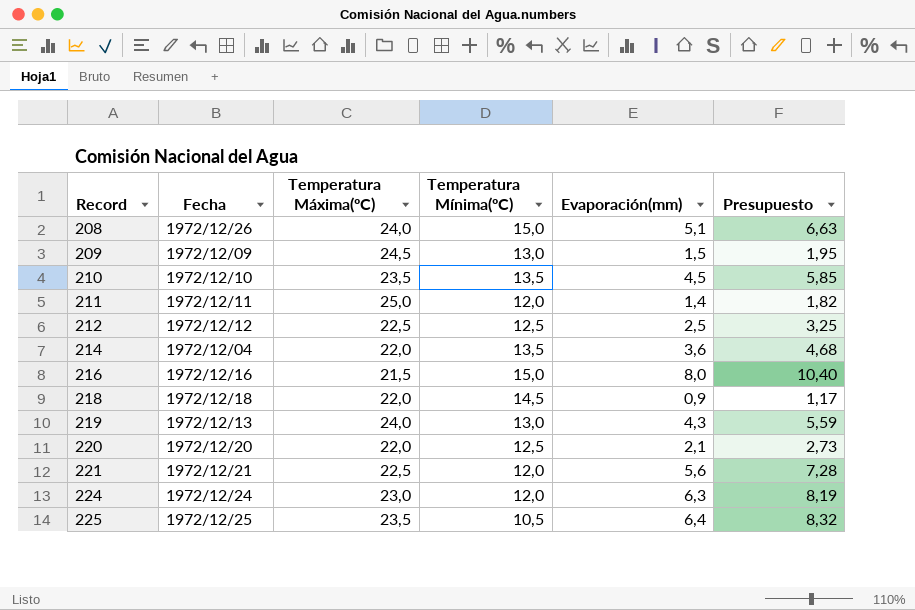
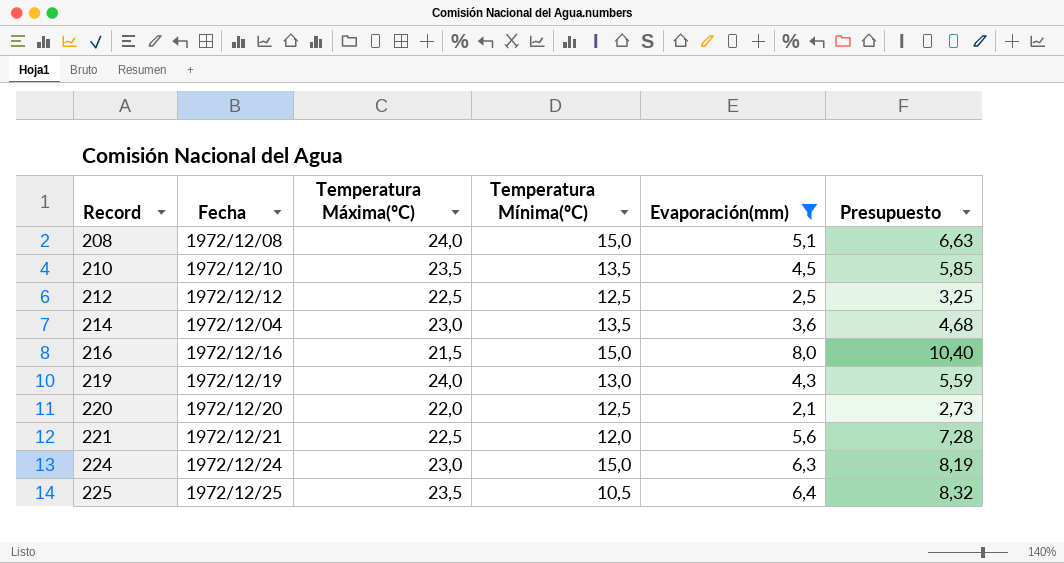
filter: none -> Evaporación(mm) >= 2,1
208 | Fecha: 1972/12/26 -> 1972/12/08
214 | Temperatura Máxima(ºC): 22,0 -> 23,0
219 | Fecha: 1972/12/13 -> 1972/12/19
224 | Temperatura Mínima(ºC): 12,0 -> 15,0

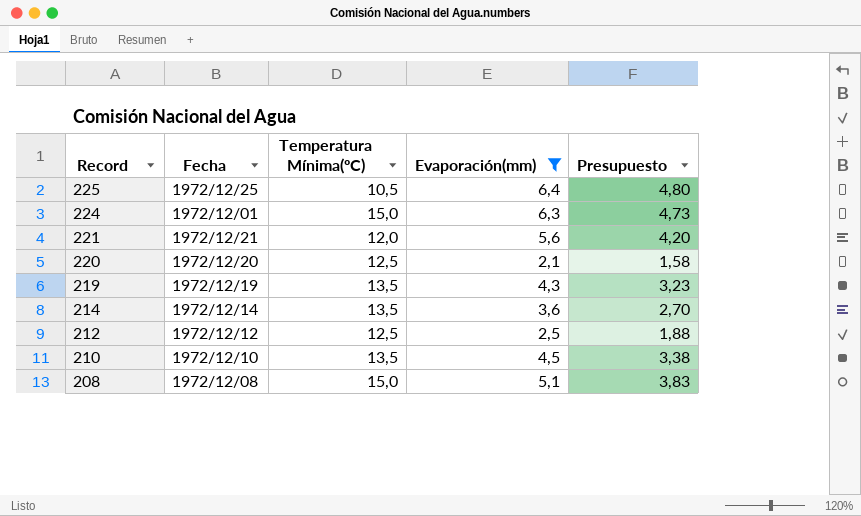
row order: Record ascending -> Record descending
column Temperatura Máxima(ºC) | position: 3 -> none
column Presupuesto | formula: [Evaporación(mm)] * 1,3 -> [Evaporación(mm)] * 0,75
row 216: 1972/12/16 | 21,5 | 15,0 | 8,0 | 10,40 -> none
224 | Fecha: 1972/12/24 -> 1972/12/01
219 | Temperatura Mínima(ºC): 13,0 -> 13,5
214 | Fecha: 1972/12/04 -> 1972/12/14

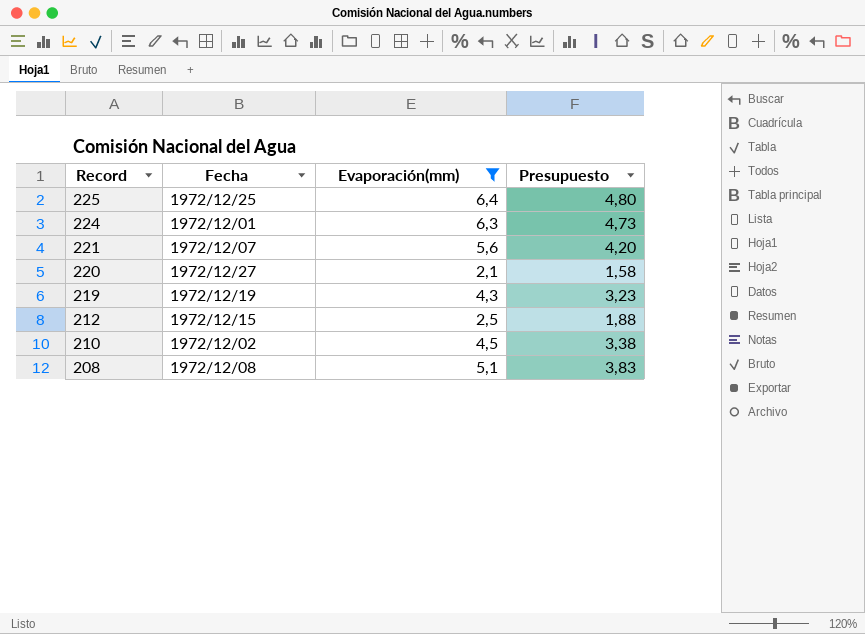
column Temperatura Mínima(ºC) | position: 3 -> none
row 214: 1972/12/14 | 13,5 | 3,6 | 2,70 -> none
221 | Fecha: 1972/12/21 -> 1972/12/07
220 | Fecha: 1972/12/20 -> 1972/12/27
212 | Fecha: 1972/12/12 -> 1972/12/15
210 | Fecha: 1972/12/10 -> 1972/12/02

